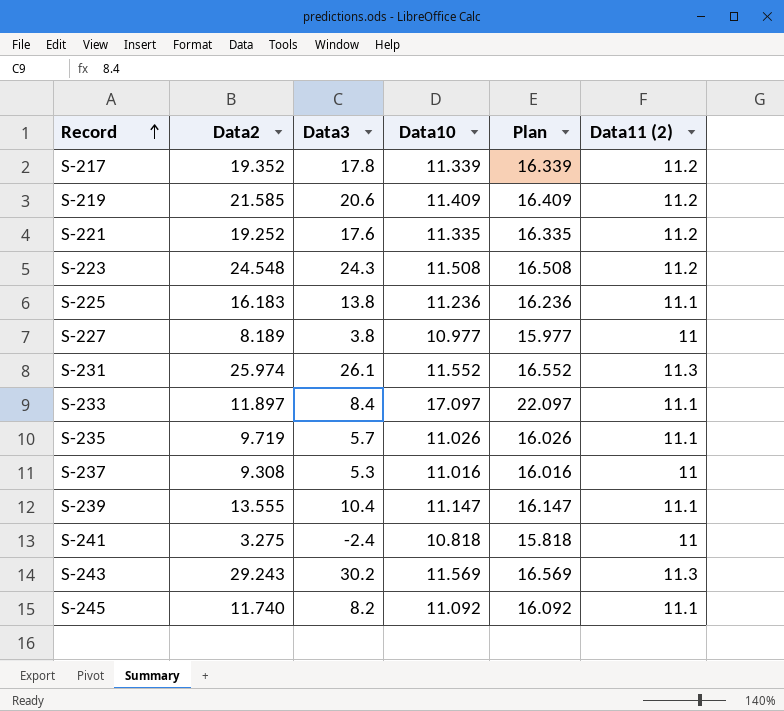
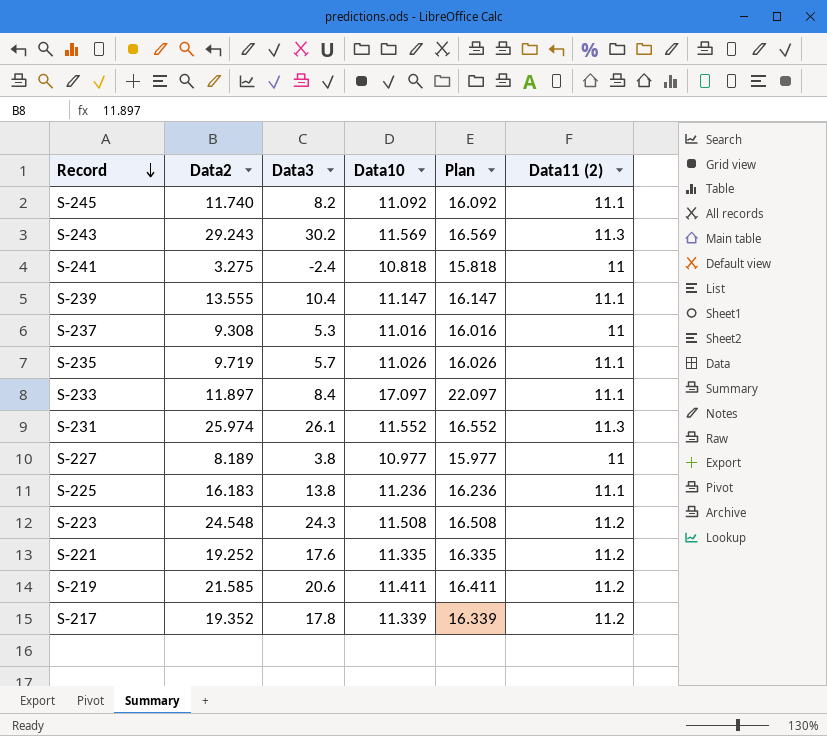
row order: Record ascending -> Record descending
S-219 | Data10: 11.409 -> 11.411
S-219 | Plan: 16.409 -> 16.411

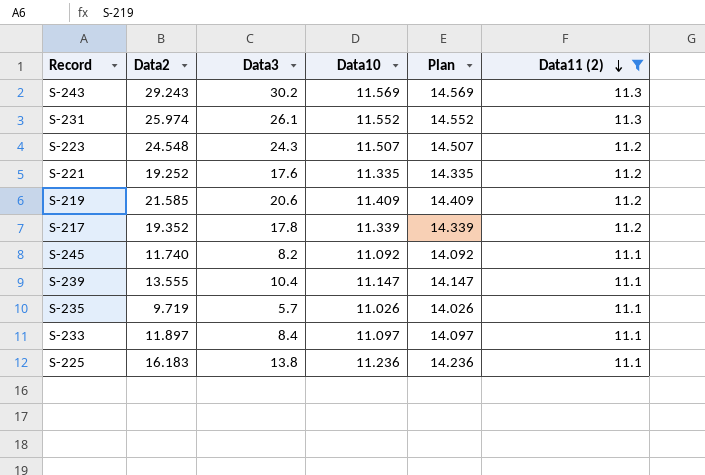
filter: none -> Data11 (2) != 11
row order: Record descending -> Data11 (2) descending
column Plan | formula: [Data10] + 5 -> [Data10] + 3
S-223 | Data10: 11.508 -> 11.507
S-219 | Data10: 11.411 -> 11.409
S-233 | Data10: 17.097 -> 11.097

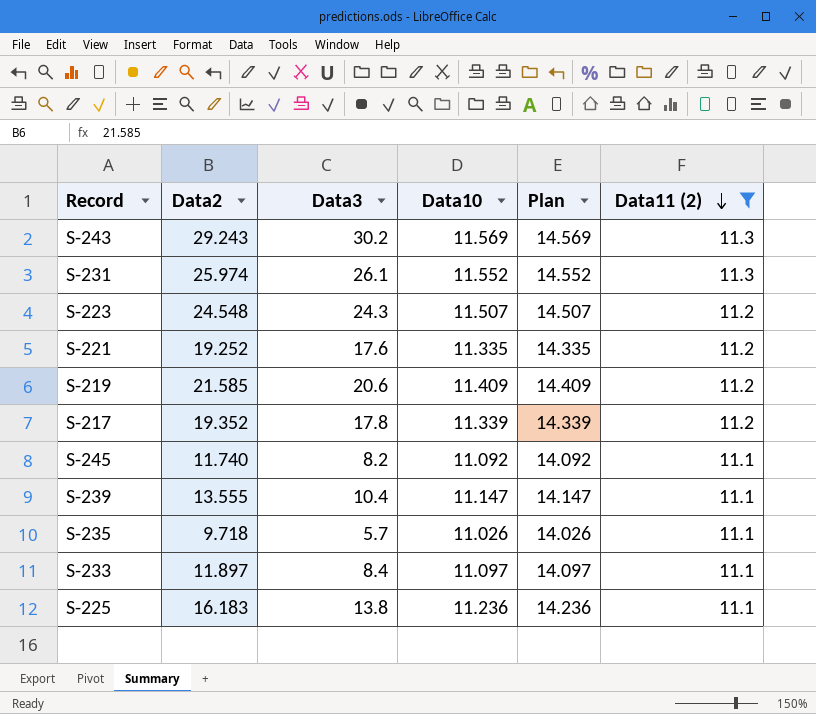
S-235 | Data2: 9.719 -> 9.718

